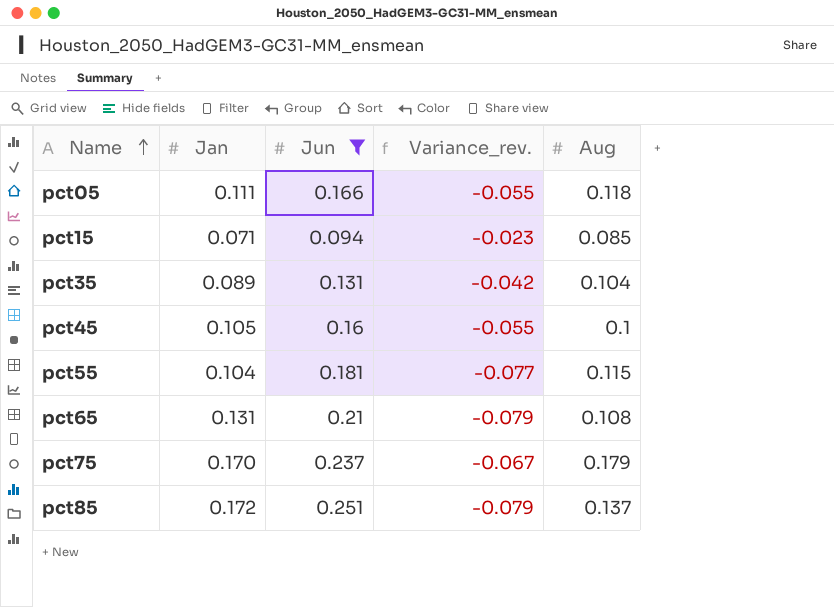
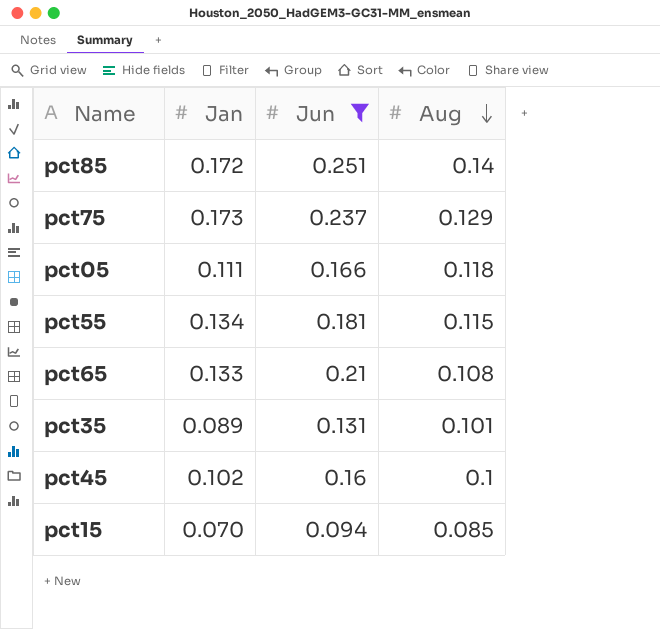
row order: Name ascending -> Aug descending
column Variance_rev. | formula: [Jan] - [Jun] -> none
pct85 | Aug: 0.137 -> 0.14
pct75 | Jan: 0.170 -> 0.173
pct75 | Aug: 0.179 -> 0.129
pct55 | Jan: 0.104 -> 0.134
pct65 | Jan: 0.131 -> 0.133
pct35 | Aug: 0.104 -> 0.101
pct45 | Jan: 0.105 -> 0.102
pct15 | Jan: 0.071 -> 0.070

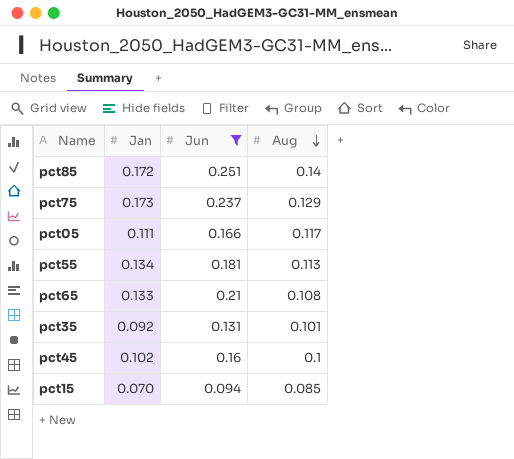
pct05 | Aug: 0.118 -> 0.117
pct55 | Aug: 0.115 -> 0.113
pct35 | Jan: 0.089 -> 0.092

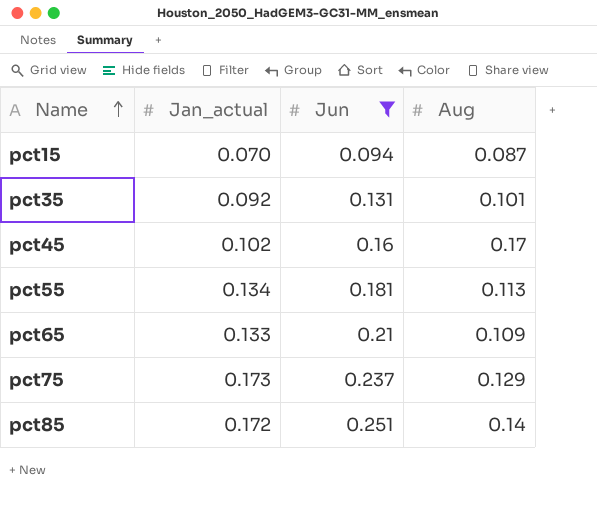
row order: Aug descending -> Name ascending
column name: Jan -> Jan_actual
row pct05: 0.111 | 0.166 | 0.117 -> none
pct15 | Aug: 0.085 -> 0.087
pct45 | Aug: 0.1 -> 0.17
pct65 | Aug: 0.108 -> 0.109

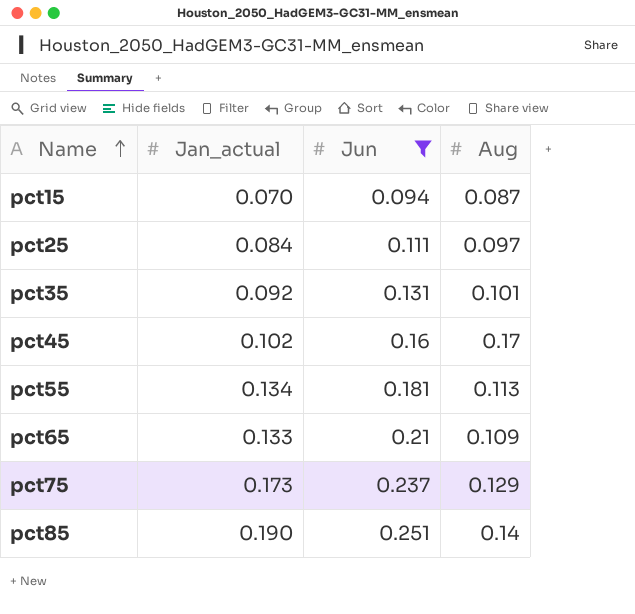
row pct25: none -> 0.084 | 0.111 | 0.097
pct85 | Jan_actual: 0.172 -> 0.190

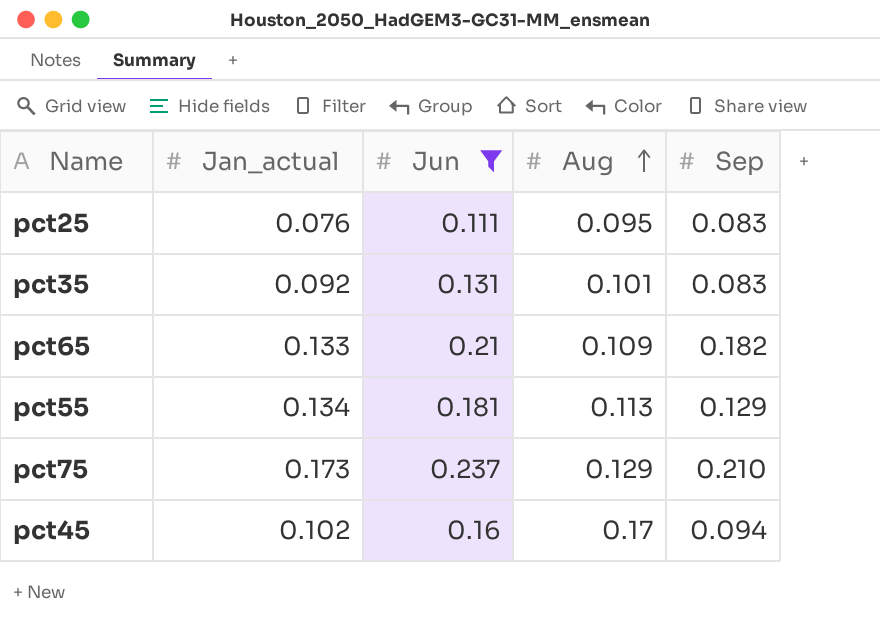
row order: Name ascending -> Aug ascending
column Sep | position: none -> 5
row pct15: 0.070 | 0.094 | 0.087 -> none
row pct85: 0.190 | 0.251 | 0.14 -> none
pct25 | Jan_actual: 0.084 -> 0.076
pct25 | Aug: 0.097 -> 0.095

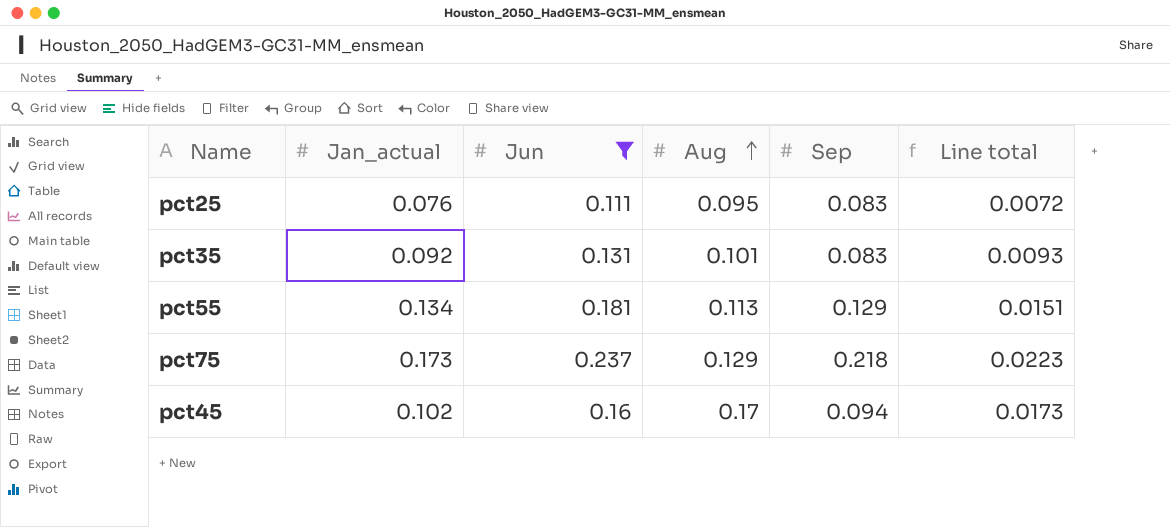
column Line total | formula: none -> [Jan_actual] * [Aug]
row pct65: 0.133 | 0.21 | 0.109 | 0.182 -> none
pct75 | Sep: 0.210 -> 0.218

